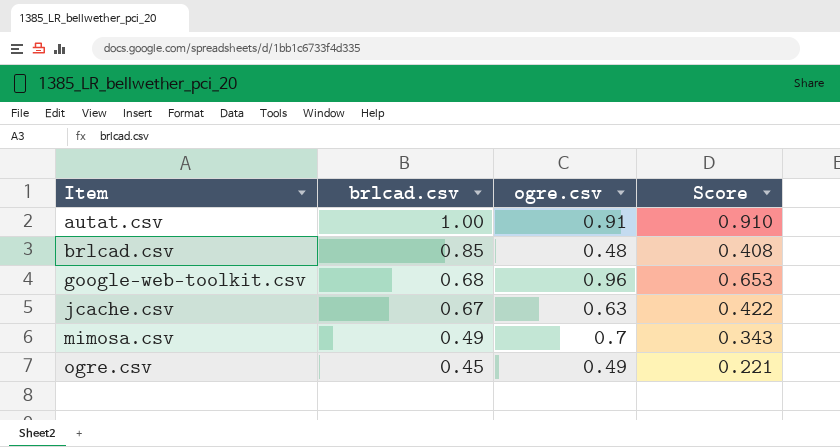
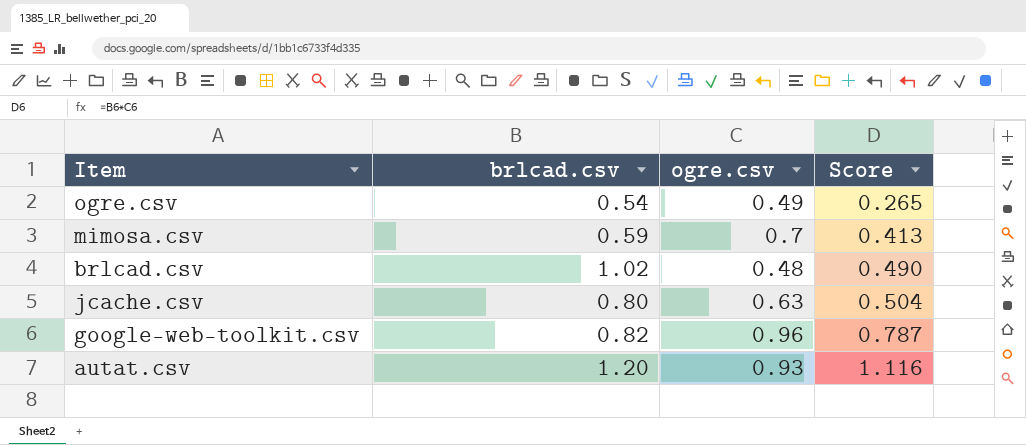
row order: Item ascending -> Score ascending
ogre.csv | brlcad.csv: 0.45 -> 0.54
ogre.csv | Score: 0.221 -> 0.265
mimosa.csv | brlcad.csv: 0.49 -> 0.59
mimosa.csv | Score: 0.343 -> 0.413
brlcad.csv | brlcad.csv: 0.85 -> 1.02
brlcad.csv | Score: 0.408 -> 0.490
jcache.csv | brlcad.csv: 0.67 -> 0.80
jcache.csv | Score: 0.422 -> 0.504
google-web-toolkit.csv | brlcad.csv: 0.68 -> 0.82
google-web-toolkit.csv | Score: 0.653 -> 0.787
autat.csv | brlcad.csv: 1.00 -> 1.20
autat.csv | ogre.csv: 0.91 -> 0.93
autat.csv | Score: 0.910 -> 1.116

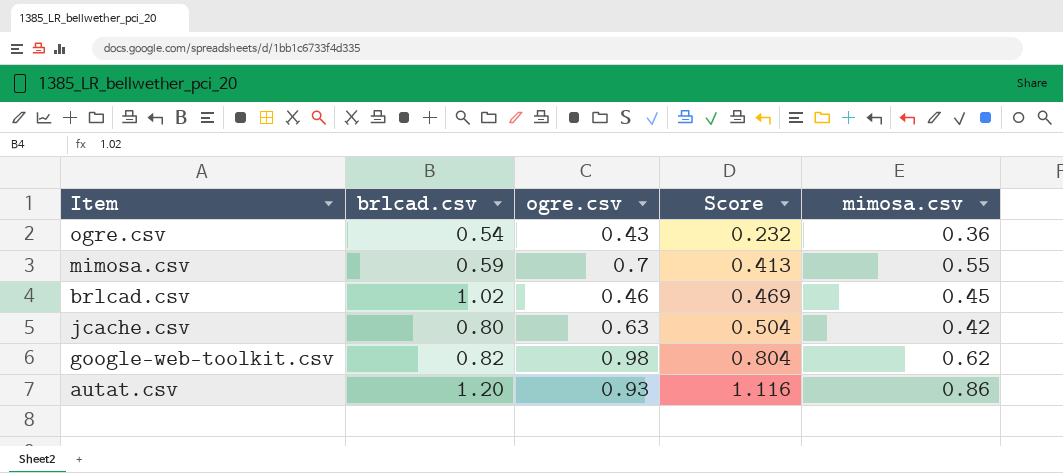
column mimosa.csv | position: none -> 5
ogre.csv | ogre.csv: 0.49 -> 0.43
ogre.csv | Score: 0.265 -> 0.232
brlcad.csv | ogre.csv: 0.48 -> 0.46
brlcad.csv | Score: 0.490 -> 0.469
google-web-toolkit.csv | ogre.csv: 0.96 -> 0.98
google-web-toolkit.csv | Score: 0.787 -> 0.804

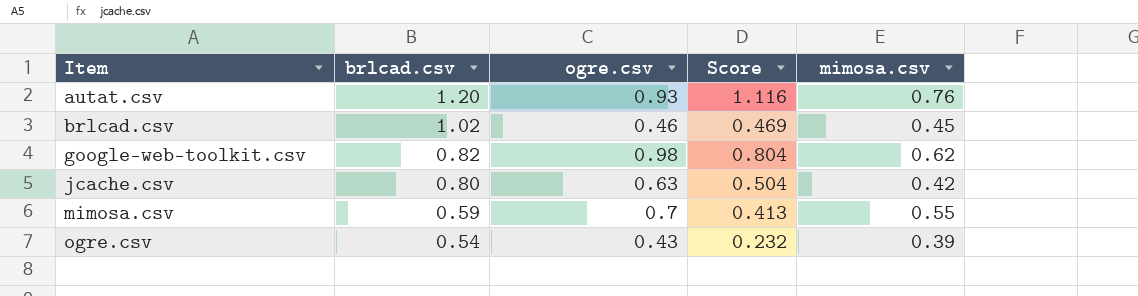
row order: Score ascending -> Item ascending
autat.csv | mimosa.csv: 0.86 -> 0.76
ogre.csv | mimosa.csv: 0.36 -> 0.39

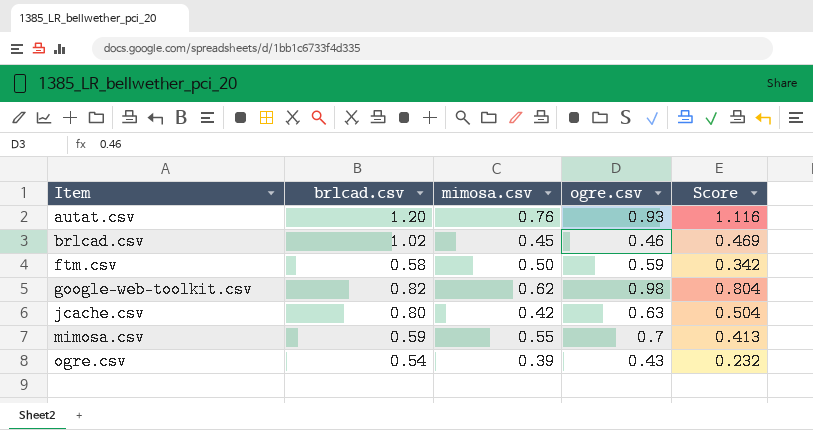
column mimosa.csv | position: 5 -> 3
row ftm.csv: none -> 0.58 | 0.50 | 0.59 | 0.342

